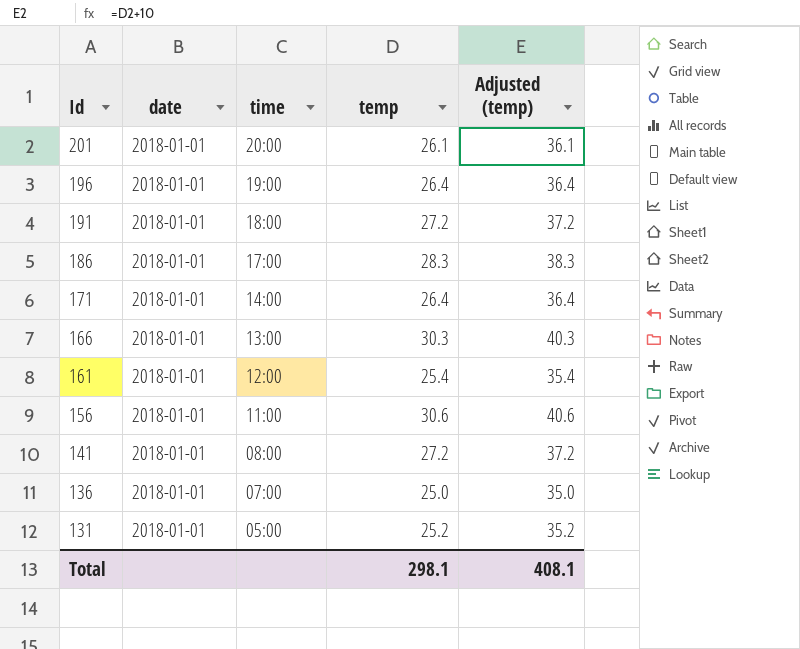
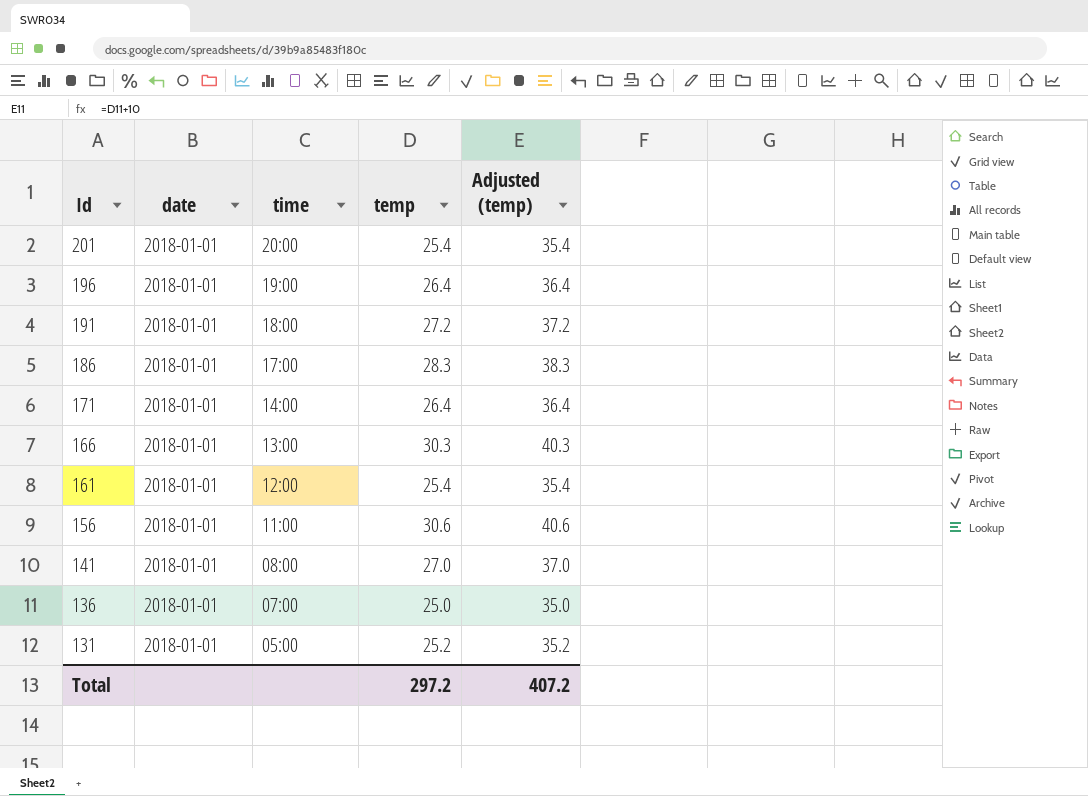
201 | temp: 26.1 -> 25.4
201 | Adjusted (temp): 36.1 -> 35.4
141 | temp: 27.2 -> 27.0
141 | Adjusted (temp): 37.2 -> 37.0
Total | temp: 298.1 -> 297.2
Total | Adjusted (temp): 408.1 -> 407.2

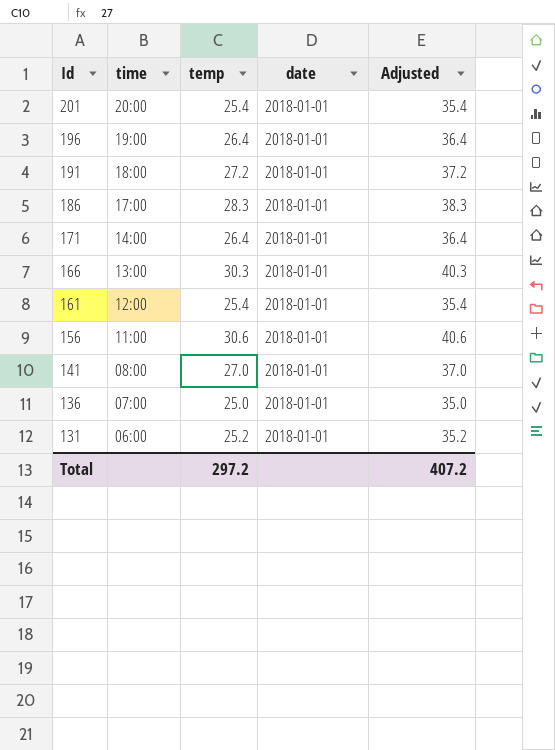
column date | position: 2 -> 4
column name: Adjusted (temp) -> Adjusted
131 | time: 05:00 -> 06:00

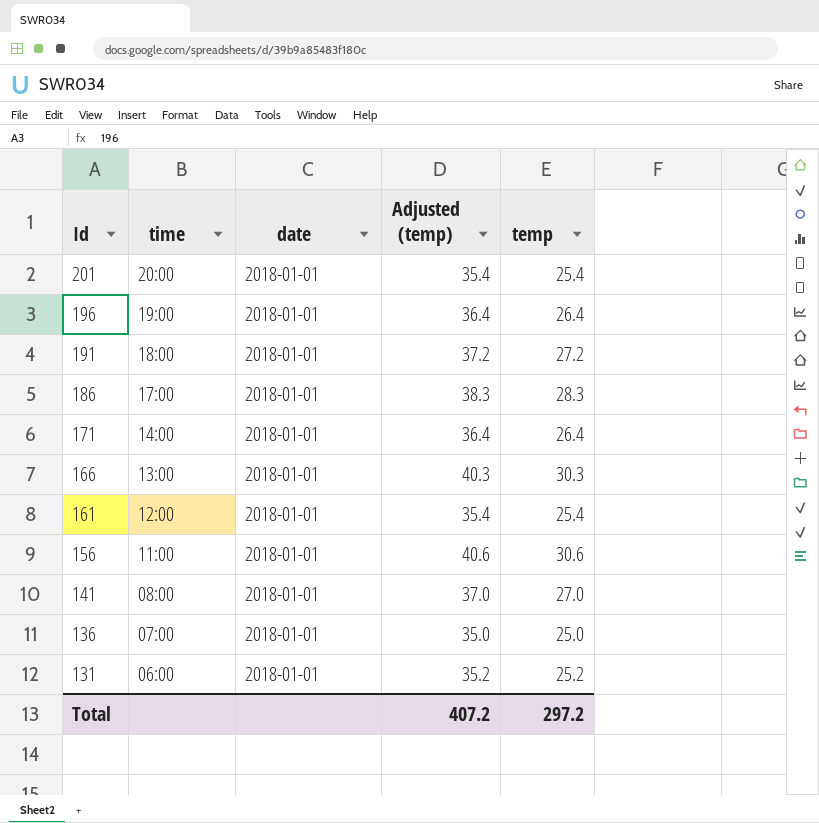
column name: Adjusted -> Adjusted (temp)
column temp | position: 3 -> 5

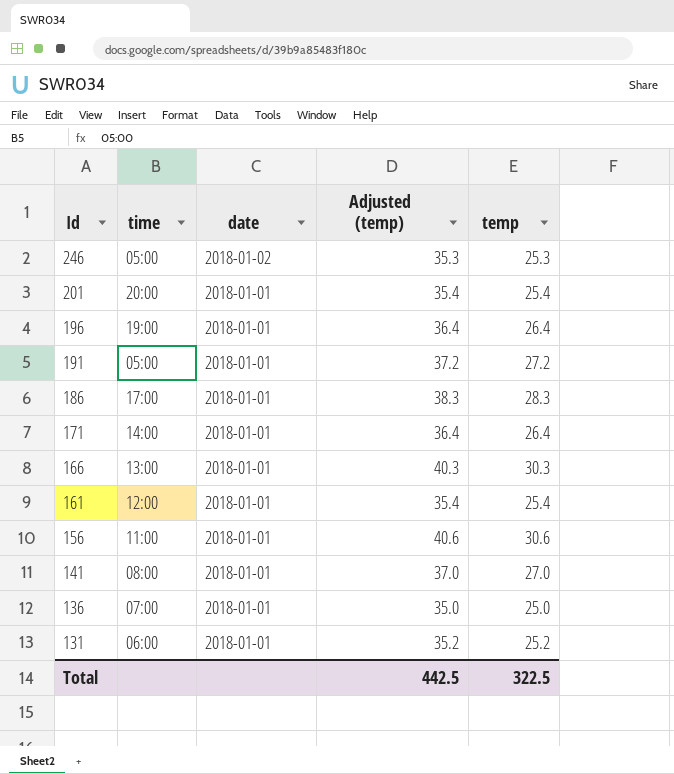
row 246: none -> 05:00 | 2018-01-02 | 35.3 | 25.3
191 | time: 18:00 -> 05:00
Total | Adjusted (temp): 407.2 -> 442.5
Total | temp: 297.2 -> 322.5

